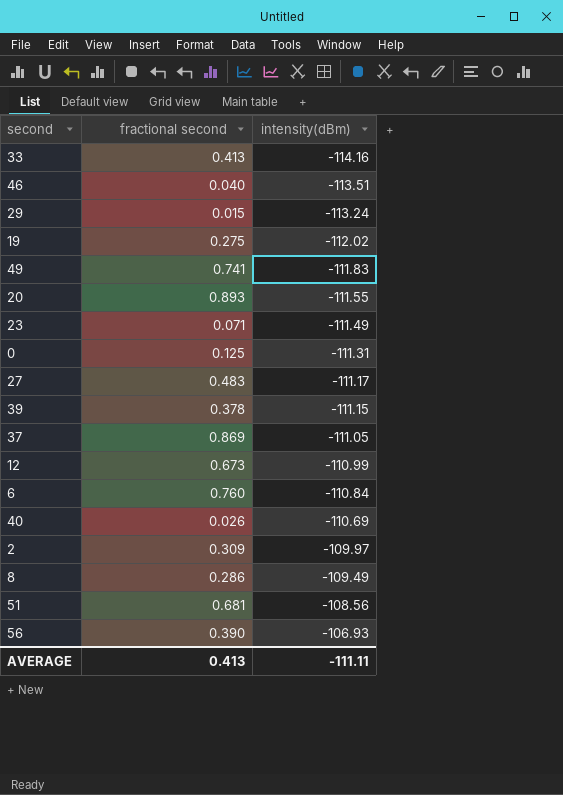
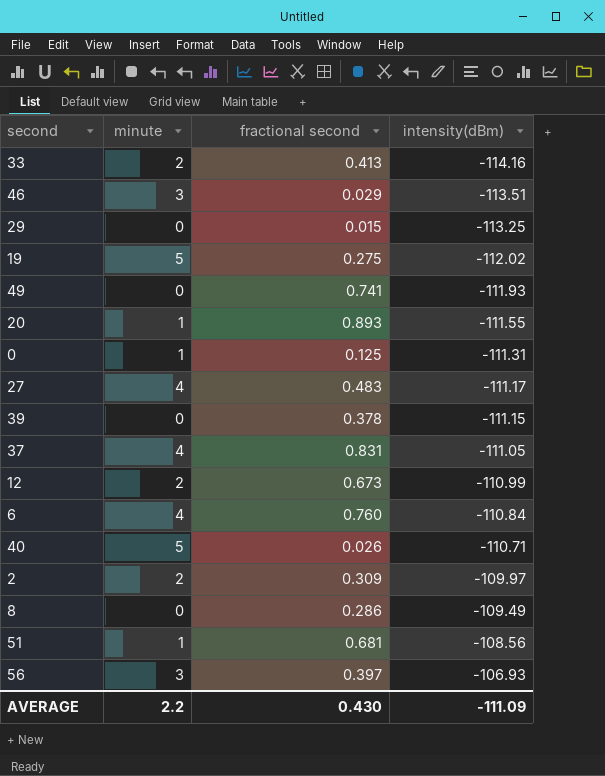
column minute | position: none -> 2
row 23: 0.071 | -111.49 -> none
46 | fractional second: 0.040 -> 0.029
29 | intensity(dBm): -113.24 -> -113.25
49 | intensity(dBm): -111.83 -> -111.93
37 | fractional second: 0.869 -> 0.831
40 | intensity(dBm): -110.69 -> -110.71
56 | fractional second: 0.390 -> 0.397
AVERAGE | fractional second: 0.413 -> 0.430
AVERAGE | intensity(dBm): -111.11 -> -111.09

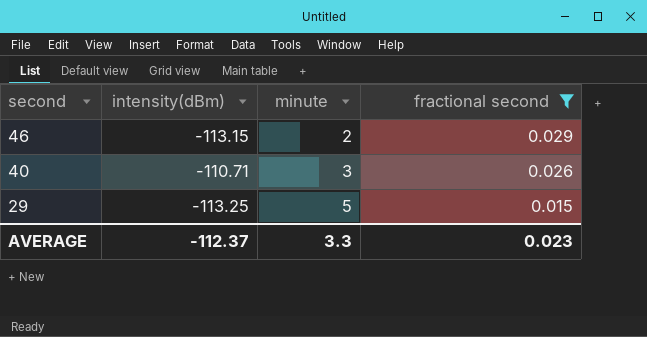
filter: none -> fractional second <= 0.029
row order: intensity(dBm) ascending -> second descending
column intensity(dBm) | position: 4 -> 2
46 | intensity(dBm): -113.51 -> -113.15
46 | minute: 3 -> 2
40 | minute: 5 -> 3
29 | minute: 0 -> 5
AVERAGE | intensity(dBm): -111.09 -> -112.37
AVERAGE | minute: 2.2 -> 3.3
AVERAGE | fractional second: 0.430 -> 0.023

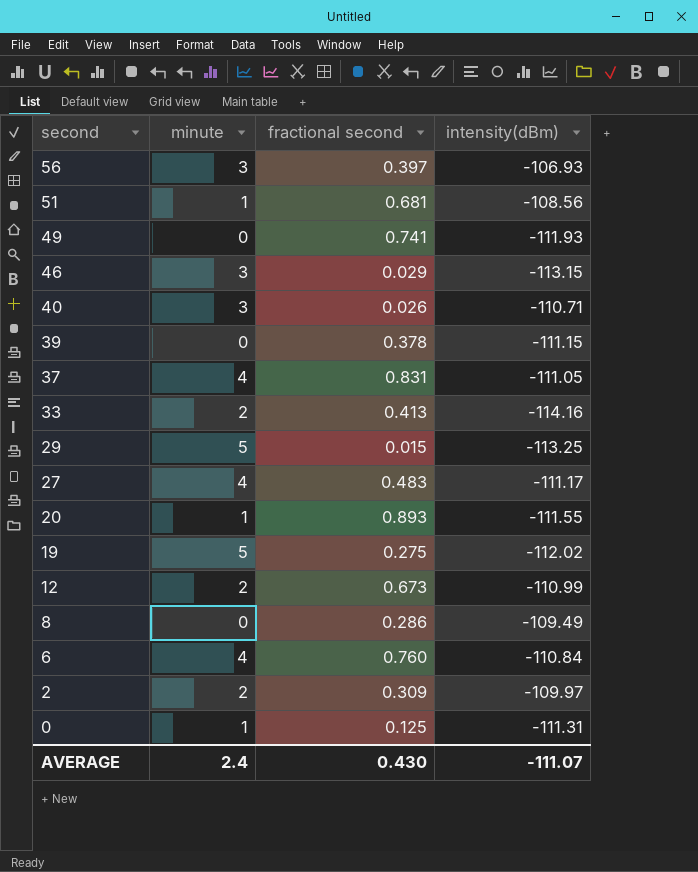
filter: fractional second <= 0.029 -> none
column intensity(dBm) | position: 2 -> 4
46 | minute: 2 -> 3
AVERAGE | minute: 3.3 -> 2.4
AVERAGE | fractional second: 0.023 -> 0.430
AVERAGE | intensity(dBm): -112.37 -> -111.07

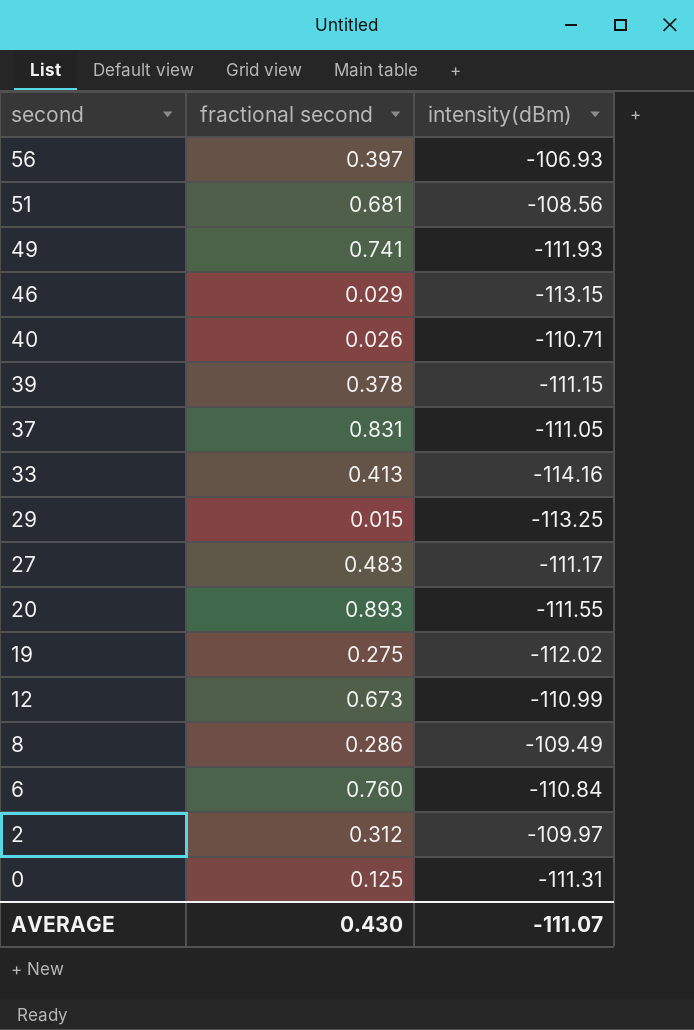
column minute | position: 2 -> none
2 | fractional second: 0.309 -> 0.312

